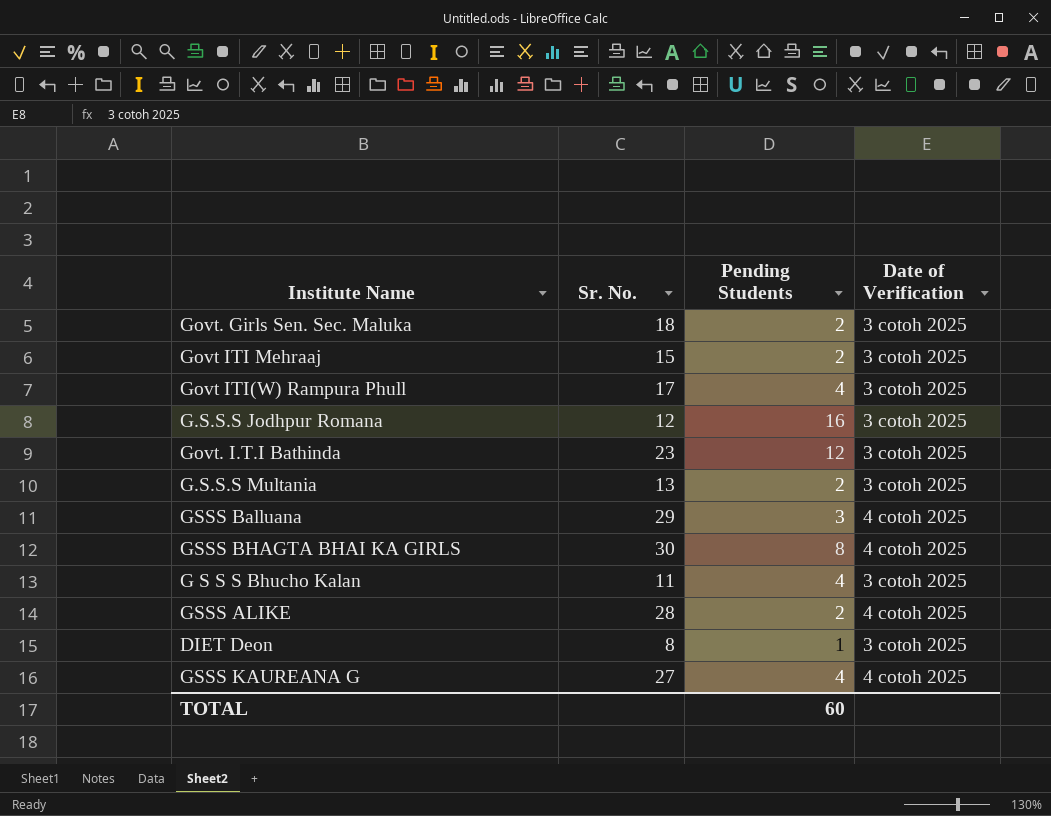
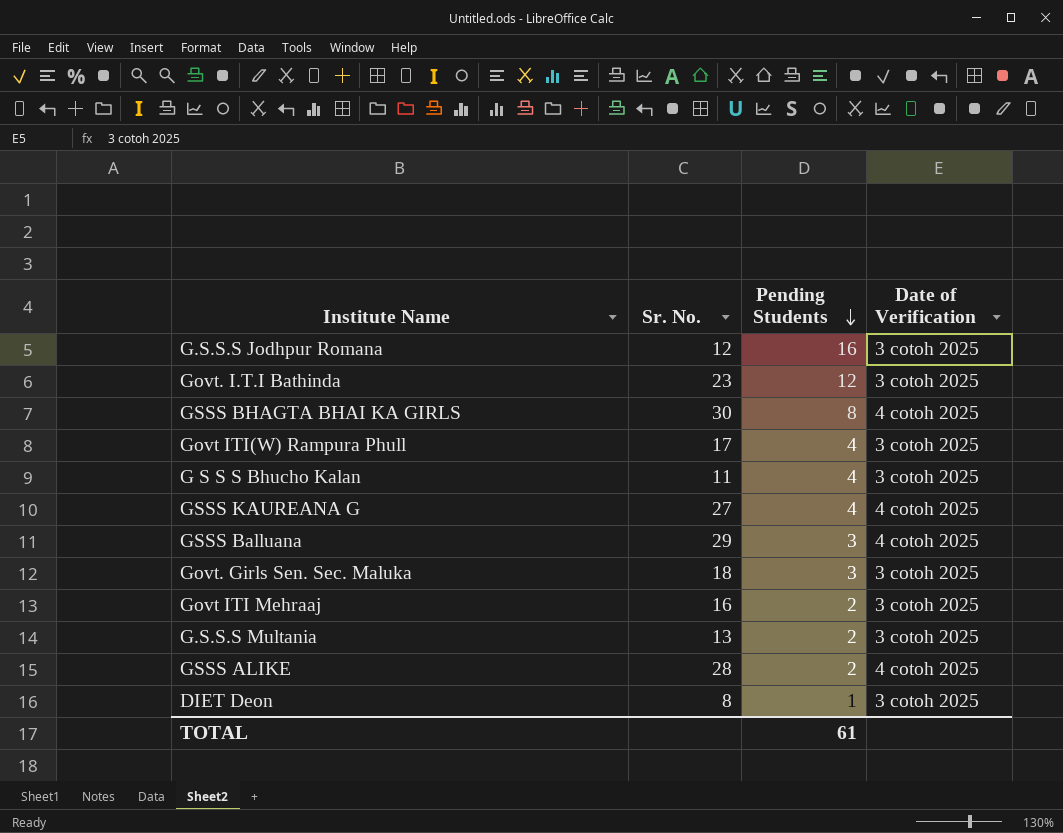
row order: none -> Pending Students descending
Govt. Girls Sen. Sec. Maluka | Pending Students: 2 -> 3
Govt ITI Mehraaj | Sr. No.: 15 -> 16
TOTAL | Pending Students: 60 -> 61

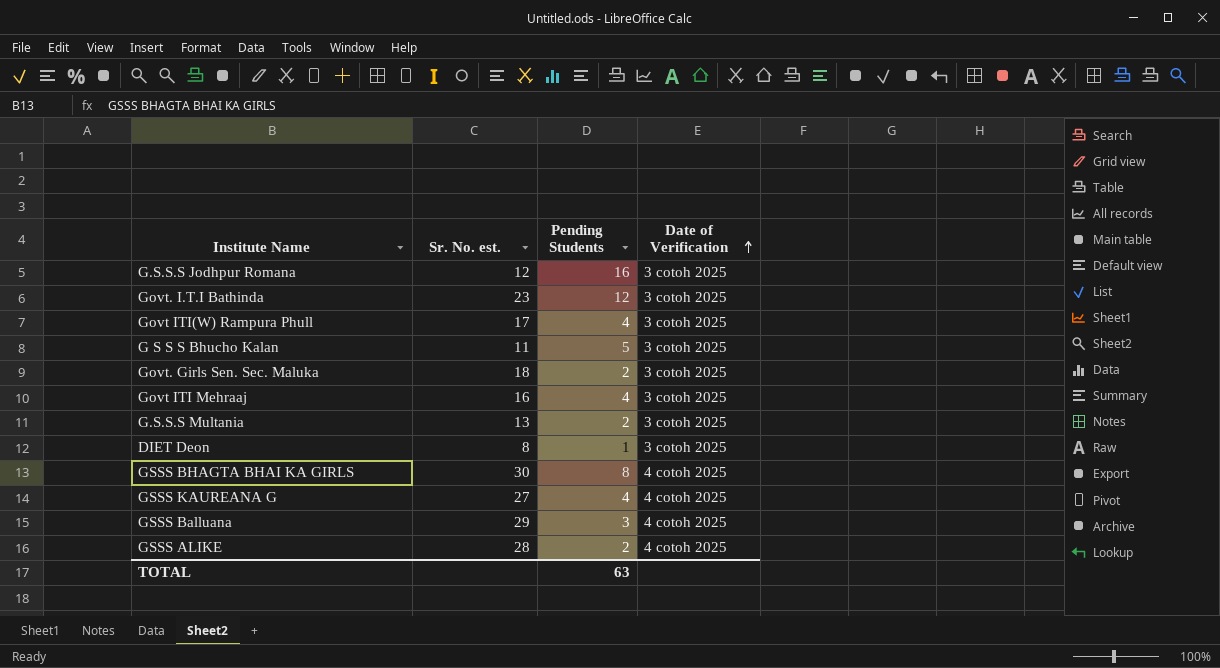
row order: Pending Students descending -> Date of Verification ascending
column name: Sr. No. -> Sr. No. est.
G S S S Bhucho Kalan | Pending Students: 4 -> 5
Govt. Girls Sen. Sec. Maluka | Pending Students: 3 -> 2
Govt ITI Mehraaj | Pending Students: 2 -> 4
TOTAL | Pending Students: 61 -> 63

